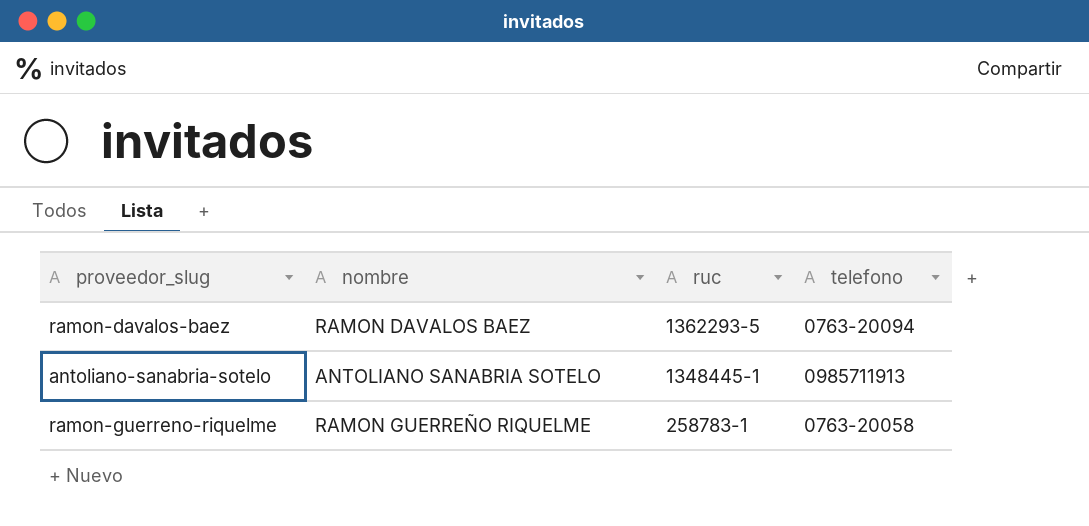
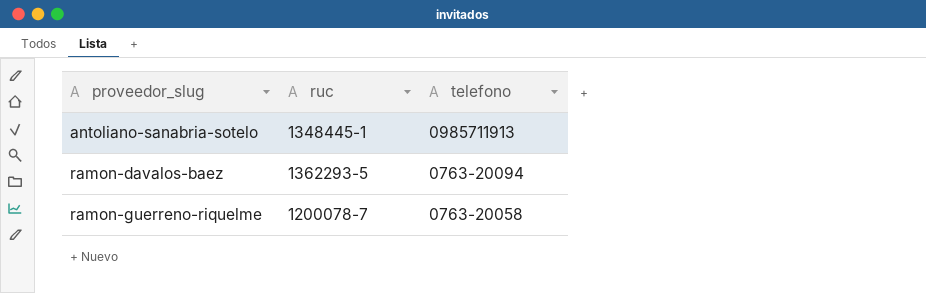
row order: ruc descending -> proveedor_slug ascending
column nombre | position: 2 -> none
ramon-guerreno-riquelme | ruc: 258783-1 -> 1200078-7

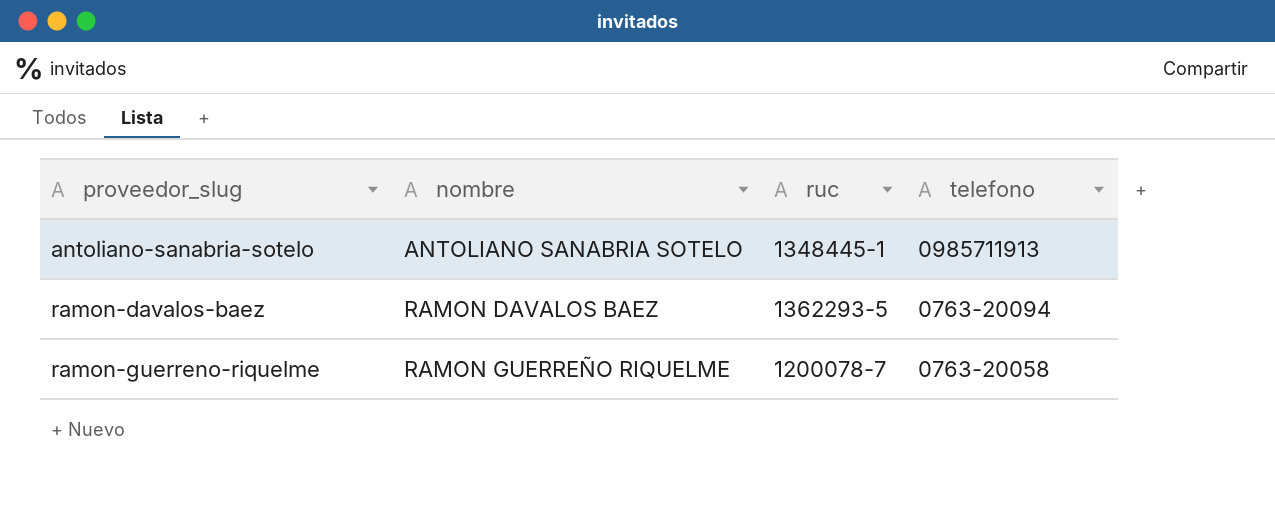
column nombre | position: none -> 2

